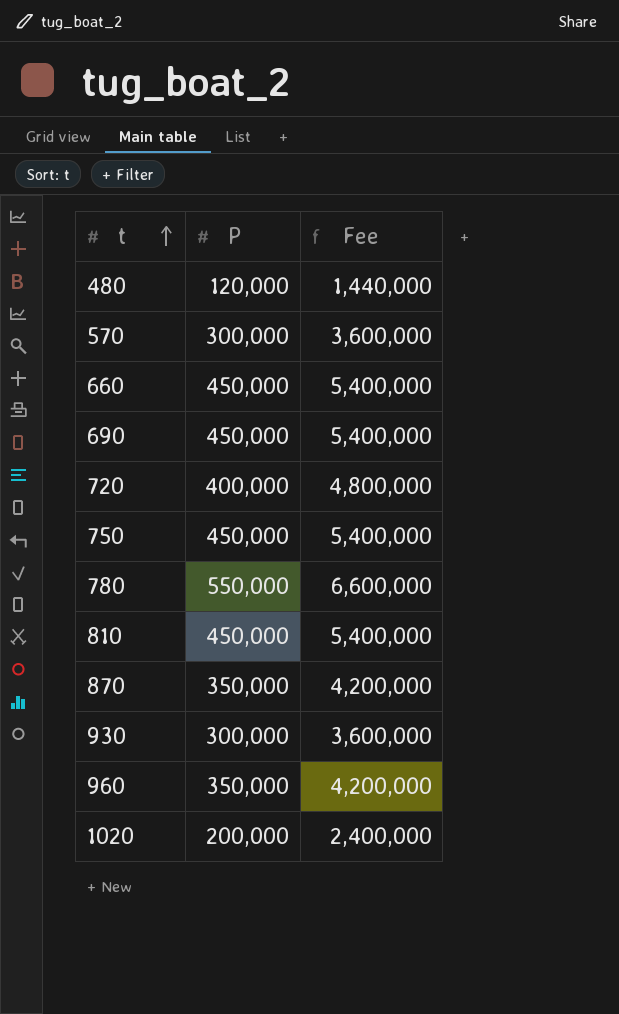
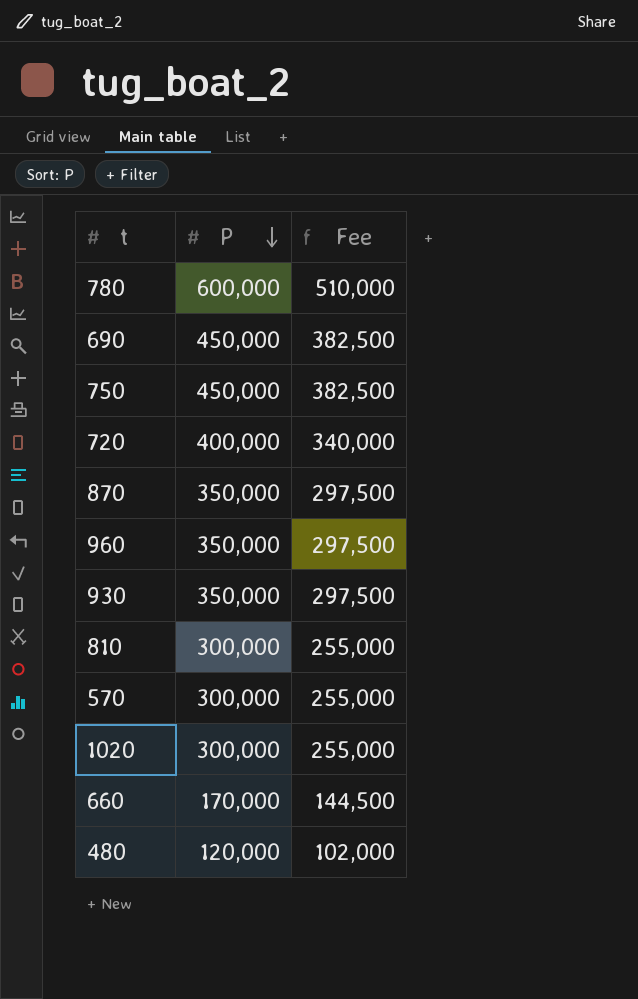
row order: t ascending -> P descending
column Fee | formula: [P] * 12 -> [P] * 0.85
780 | P: 550,000 -> 600,000
930 | P: 300,000 -> 350,000
810 | P: 450,000 -> 300,000
1020 | P: 200,000 -> 300,000
660 | P: 450,000 -> 170,000

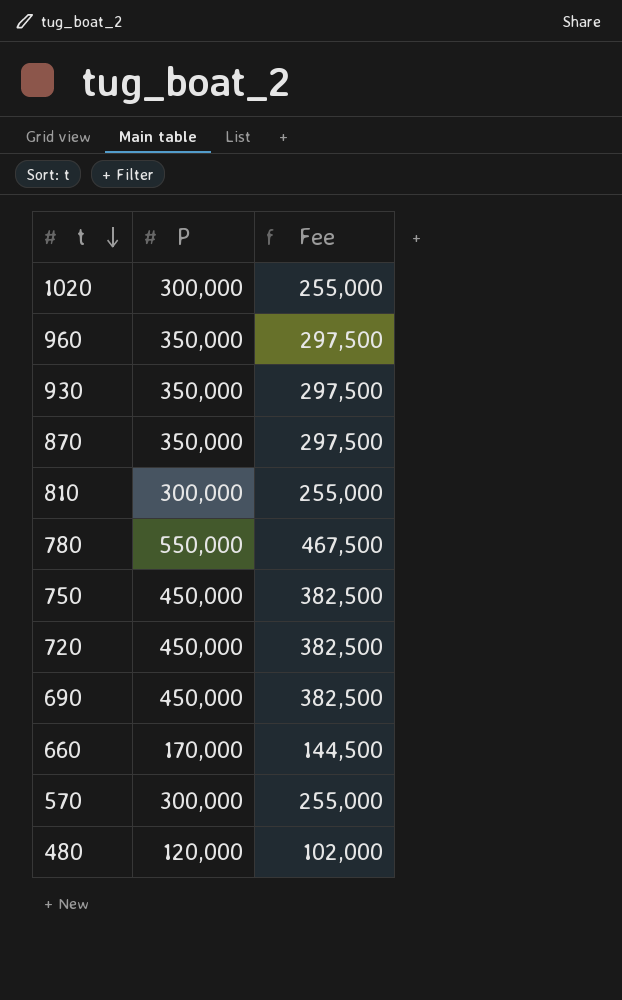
row order: P descending -> t descending
780 | P: 600,000 -> 550,000
780 | Fee: 510,000 -> 467,500
720 | P: 400,000 -> 450,000
720 | Fee: 340,000 -> 382,500

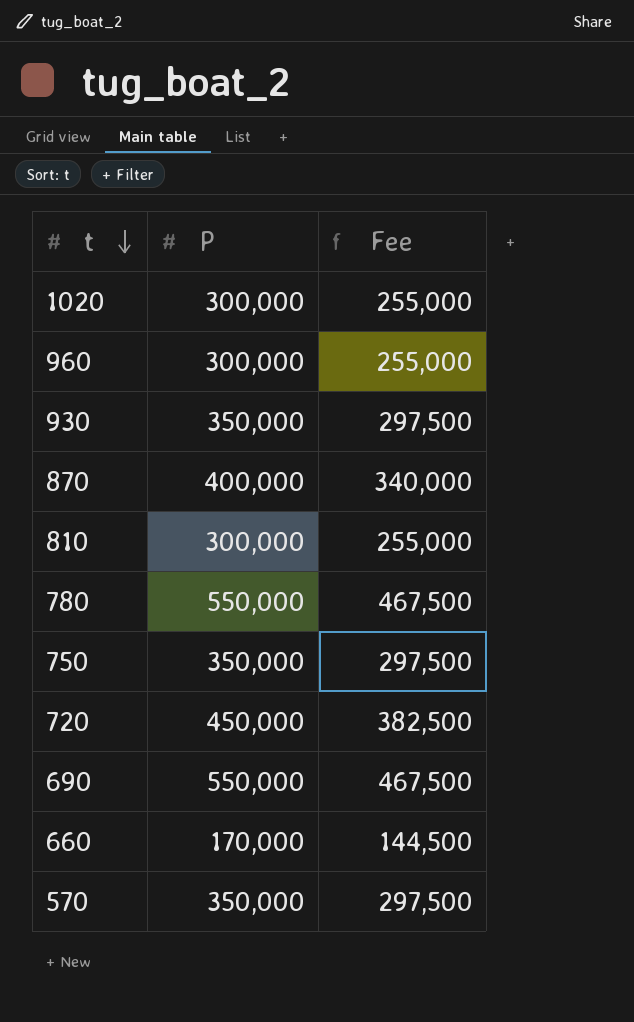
row 480: 120,000 | 102,000 -> none
960 | P: 350,000 -> 300,000
960 | Fee: 297,500 -> 255,000
870 | P: 350,000 -> 400,000
870 | Fee: 297,500 -> 340,000
750 | P: 450,000 -> 350,000
750 | Fee: 382,500 -> 297,500
690 | P: 450,000 -> 550,000
690 | Fee: 382,500 -> 467,500
570 | P: 300,000 -> 350,000
570 | Fee: 255,000 -> 297,500

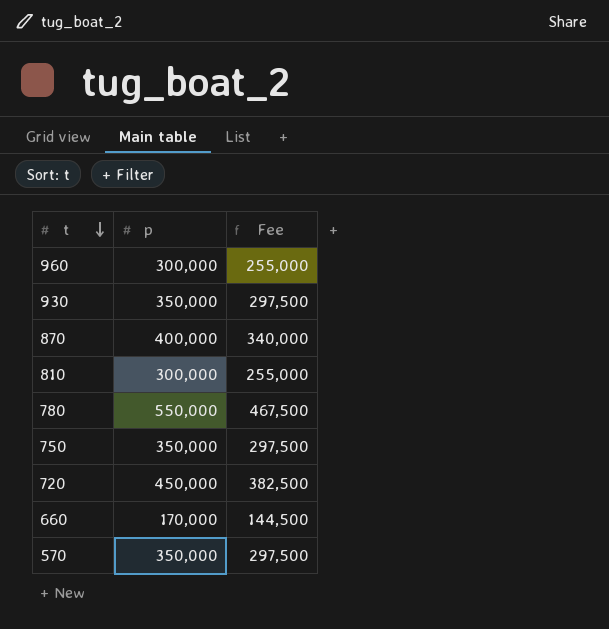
column name: P -> p
row 1020: 300,000 | 255,000 -> none
row 690: 550,000 | 467,500 -> none

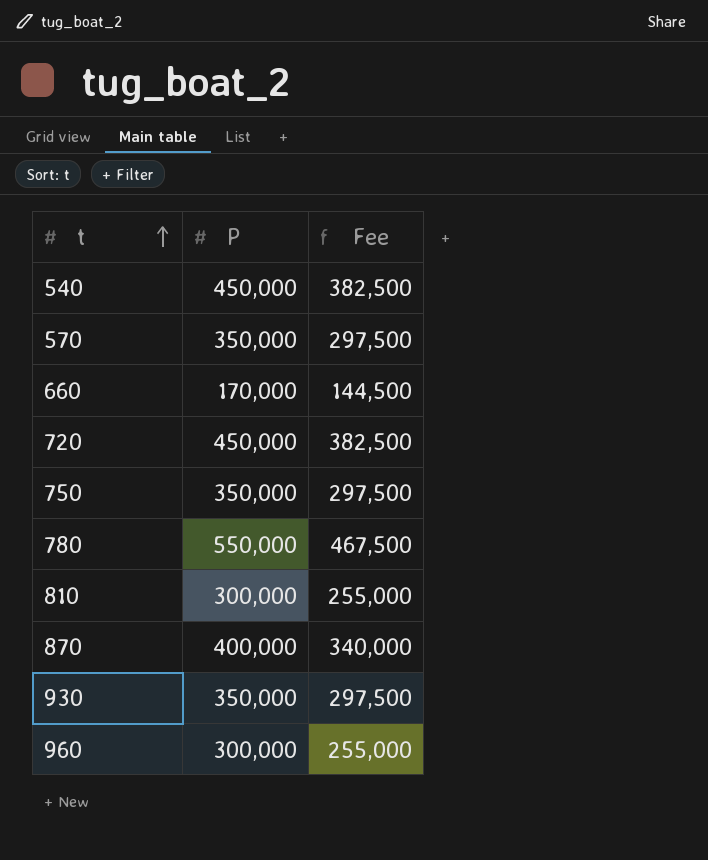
row order: t descending -> t ascending
column name: p -> P
row 540: none -> 450,000 | 382,500

